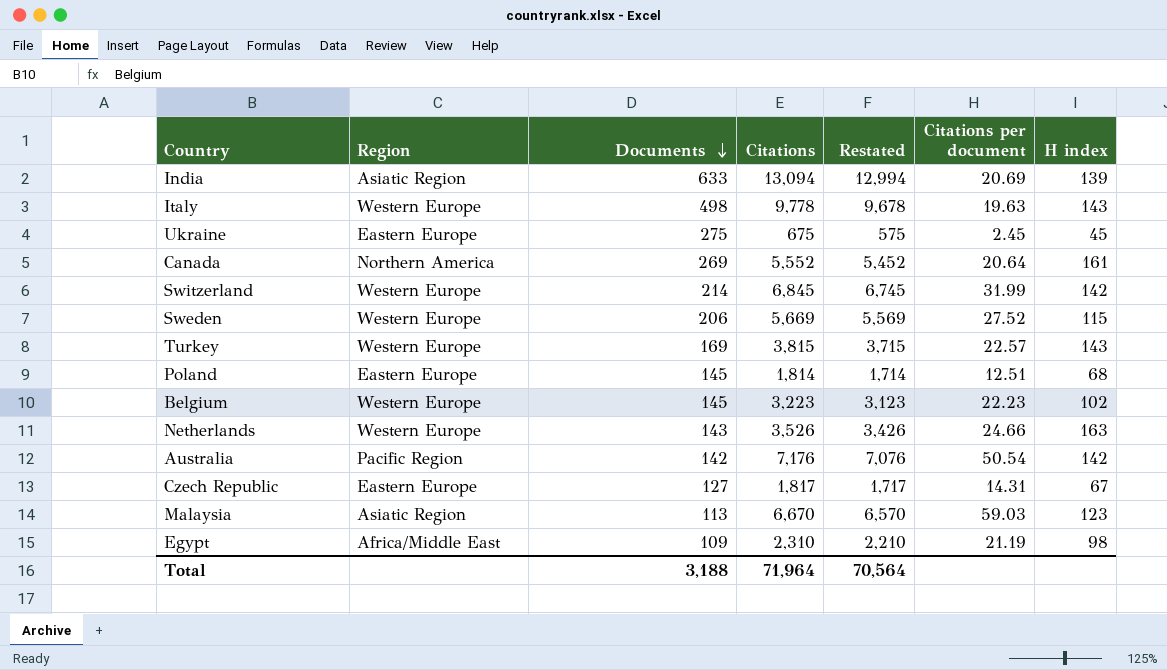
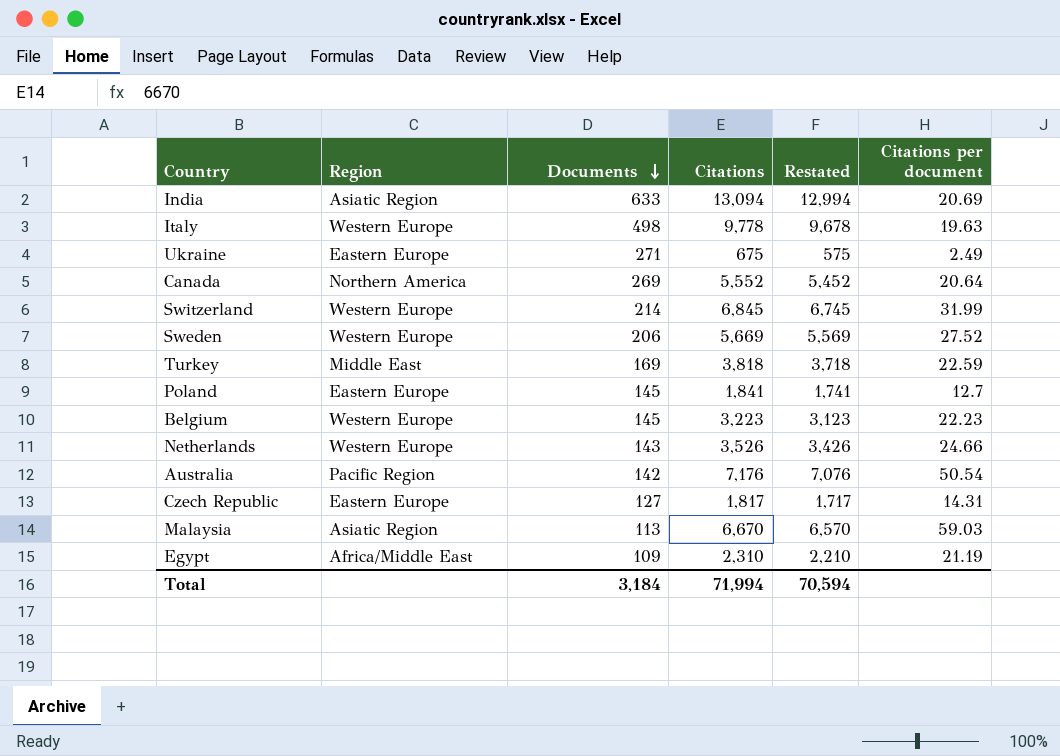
column H index | position: 7 -> none
Ukraine | Documents: 275 -> 271
Ukraine | Citations per document: 2.45 -> 2.49
Turkey | Region: Western Europe -> Middle East
Turkey | Citations: 3,815 -> 3,818
Turkey | Restated: 3,715 -> 3,718
Turkey | Citations per document: 22.57 -> 22.59
Poland | Citations: 1,814 -> 1,841
Poland | Restated: 1,714 -> 1,741
Poland | Citations per document: 12.51 -> 12.7
Total | Documents: 3,188 -> 3,184
Total | Citations: 71,964 -> 71,994
Total | Restated: 70,564 -> 70,594

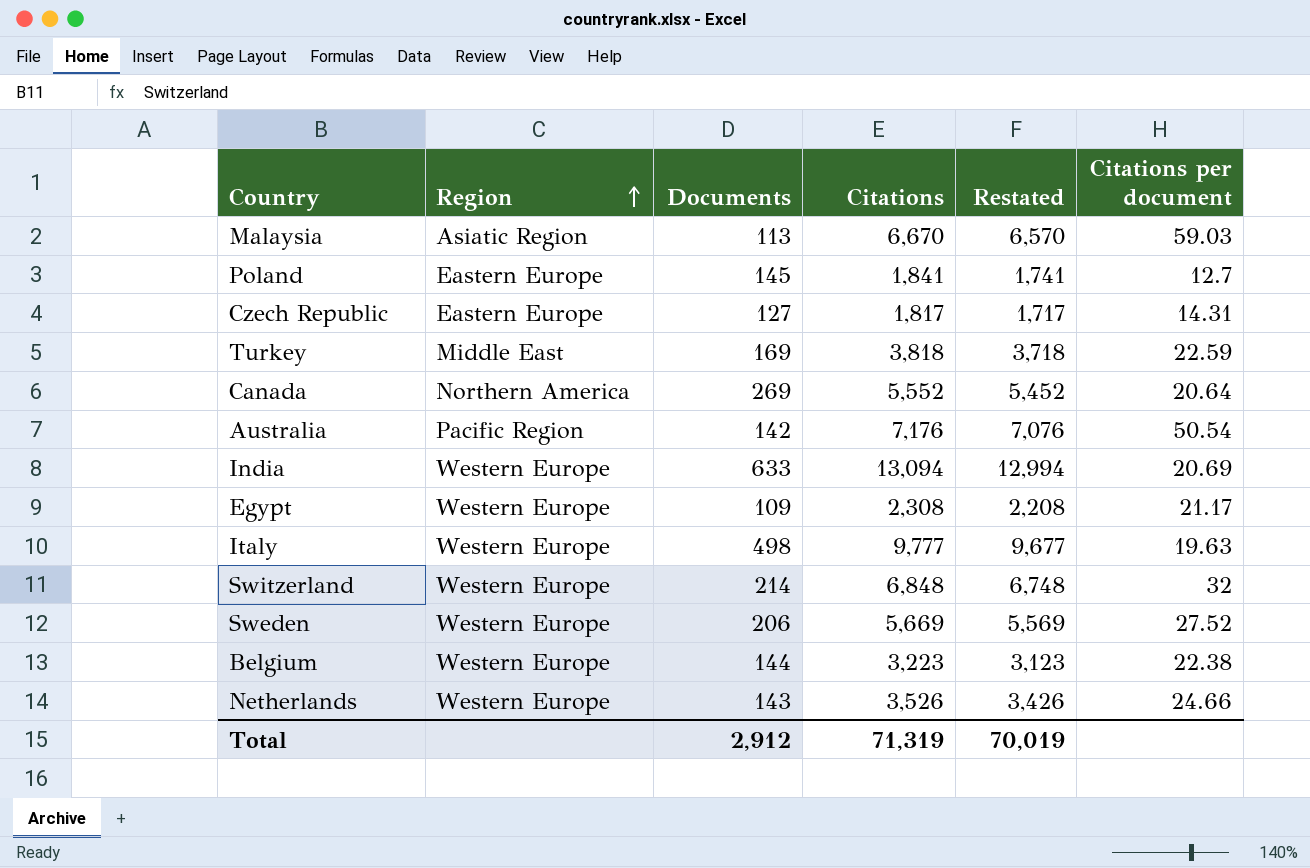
row order: Documents descending -> Region ascending
row Ukraine: Eastern Europe | 271 | 675 | 575 | 2.49 -> none
India | Region: Asiatic Region -> Western Europe
Egypt | Region: Africa/Middle East -> Western Europe
Egypt | Citations: 2,310 -> 2,308
Egypt | Restated: 2,210 -> 2,208
Egypt | Citations per document: 21.19 -> 21.17
Italy | Citations: 9,778 -> 9,777
Italy | Restated: 9,678 -> 9,677
Switzerland | Citations: 6,845 -> 6,848
Switzerland | Restated: 6,745 -> 6,748
Switzerland | Citations per document: 31.99 -> 32
Belgium | Documents: 145 -> 144
Belgium | Citations per document: 22.23 -> 22.38
Total | Documents: 3,184 -> 2,912
Total | Citations: 71,994 -> 71,319
Total | Restated: 70,594 -> 70,019

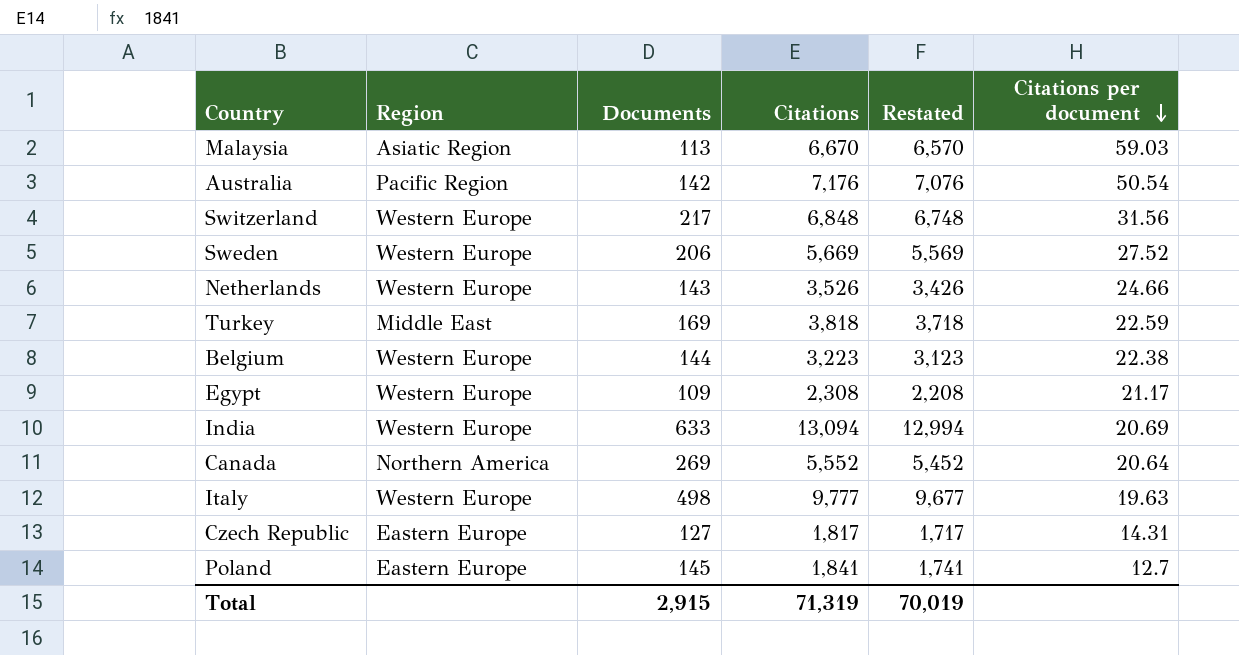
row order: Region ascending -> Citations per document descending
Switzerland | Documents: 214 -> 217
Switzerland | Citations per document: 32 -> 31.56
Total | Documents: 2,912 -> 2,915

